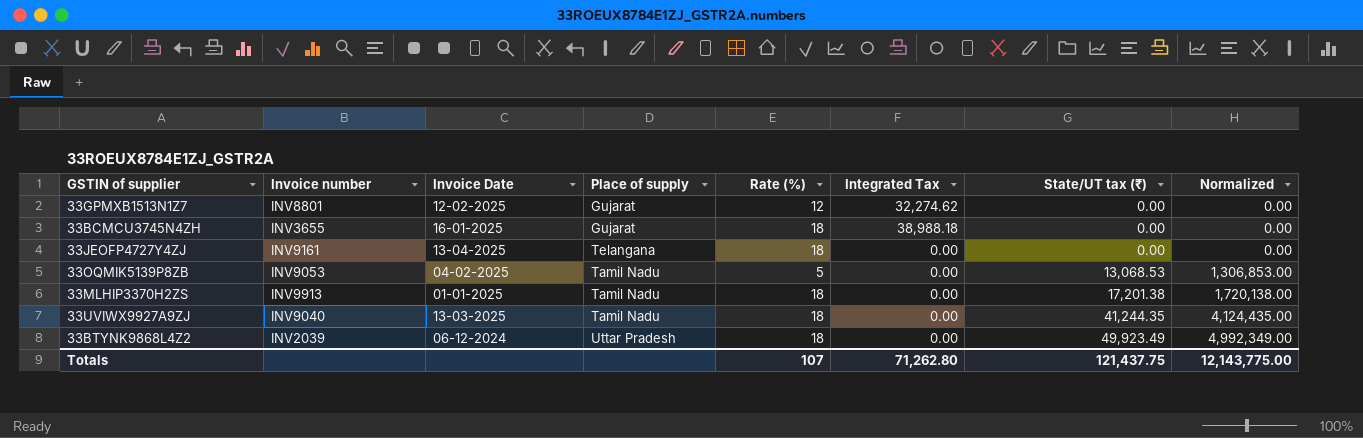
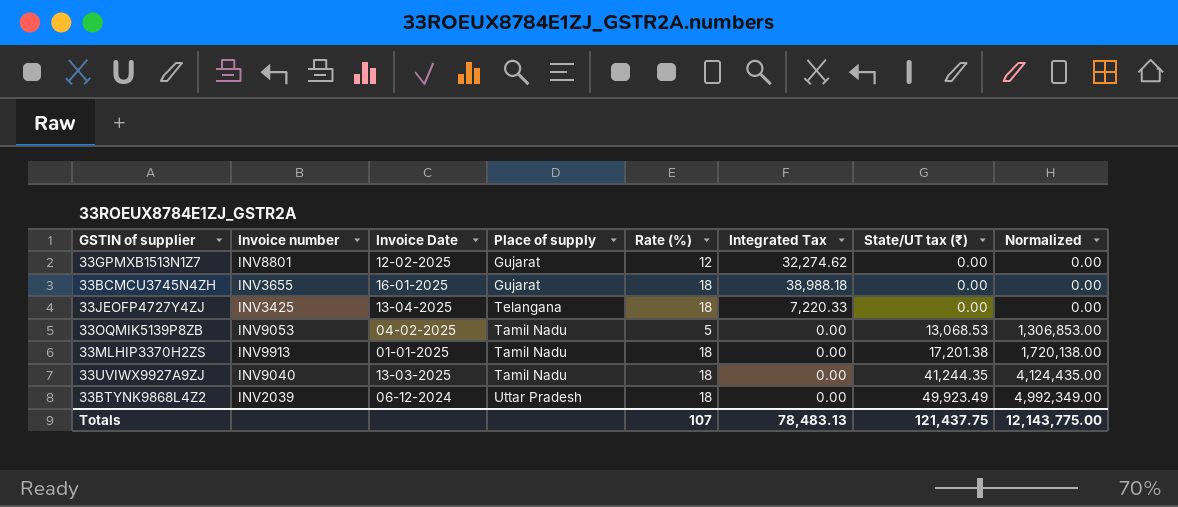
33JEOFP4727Y4ZJ | Invoice number: INV9161 -> INV3425
33JEOFP4727Y4ZJ | Integrated Tax: 0.00 -> 7,220.33
Totals | Integrated Tax: 71,262.80 -> 78,483.13

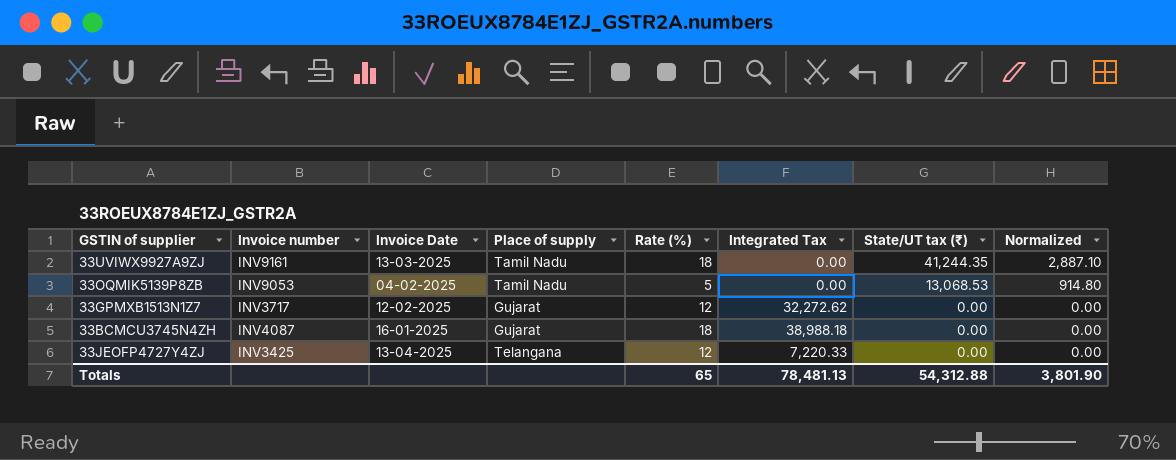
row order: State/UT tax (₹) ascending -> State/UT tax (₹) descending
column Normalized | formula: [State/UT tax (₹)] * 100 -> [State/UT tax (₹)] * 0.07
row 33MLHIP3370H2ZS: INV9913 | 01-01-2025 | Tamil Nadu | 18 | 0.00 | 17,201.38 | 1,720,138.00 -> none
row 33BTYNK9868L4Z2: INV2039 | 06-12-2024 | Uttar Pradesh | 18 | 0.00 | 49,923.49 | 4,992,349.00 -> none
33UVIWX9927A9ZJ | Invoice number: INV9040 -> INV9161
33GPMXB1513N1Z7 | Invoice number: INV8801 -> INV3717
33GPMXB1513N1Z7 | Integrated Tax: 32,274.62 -> 32,272.62
33BCMCU3745N4ZH | Invoice number: INV3655 -> INV4087
33JEOFP4727Y4ZJ | Rate (%): 18 -> 12
Totals | Rate (%): 107 -> 65
Totals | Integrated Tax: 78,483.13 -> 78,481.13
Totals | State/UT tax (₹): 121,437.75 -> 54,312.88
Totals | Normalized: 12,143,775.00 -> 3,801.90

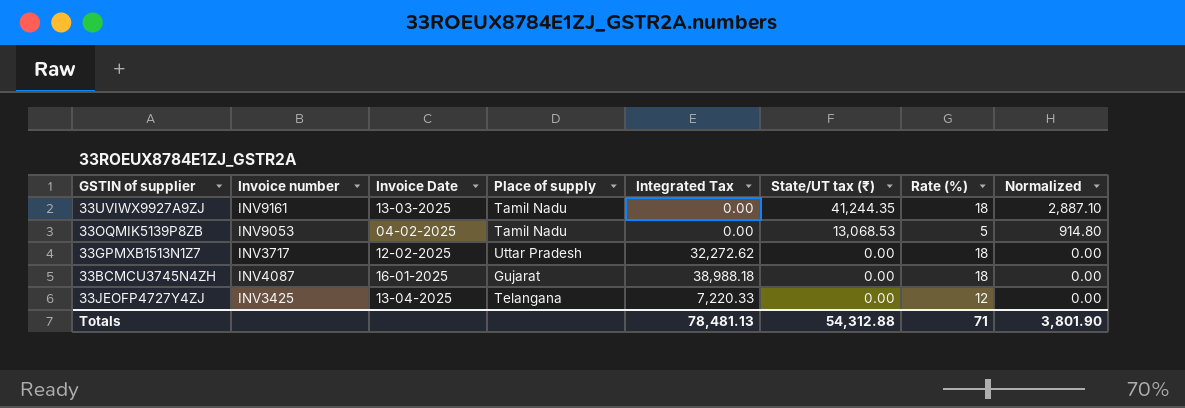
column Rate (%) | position: 5 -> 7
33GPMXB1513N1Z7 | Place of supply: Gujarat -> Uttar Pradesh
33GPMXB1513N1Z7 | Rate (%): 12 -> 18
Totals | Rate (%): 65 -> 71

